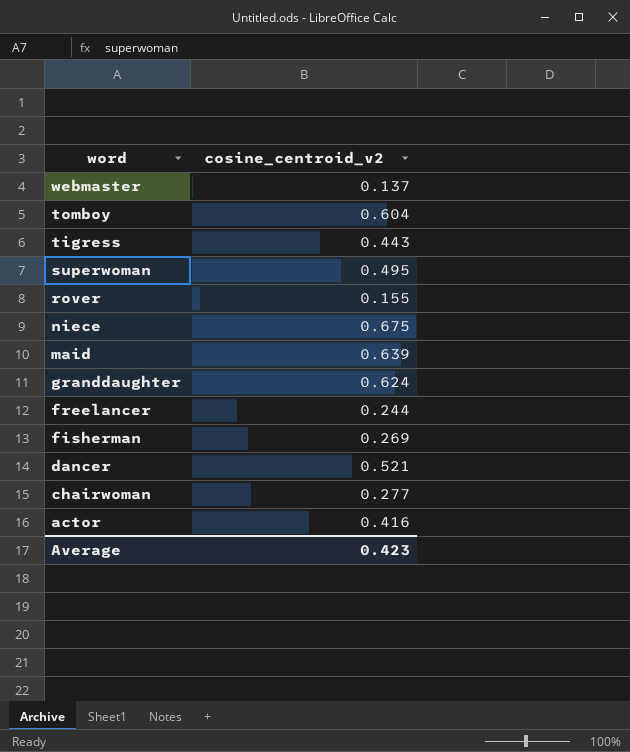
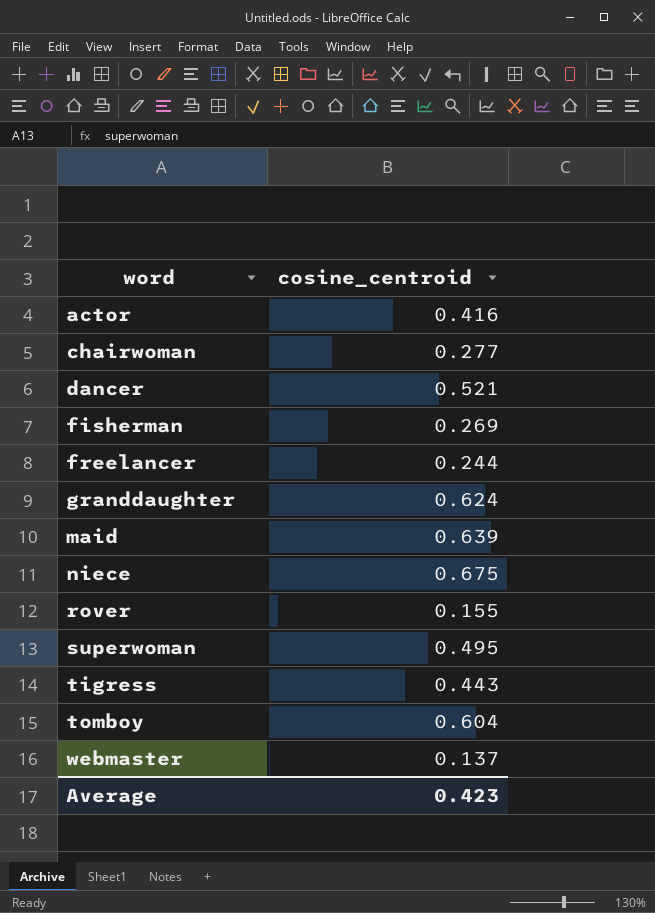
row order: word descending -> word ascending
column name: cosine_centroid_v2 -> cosine_centroid

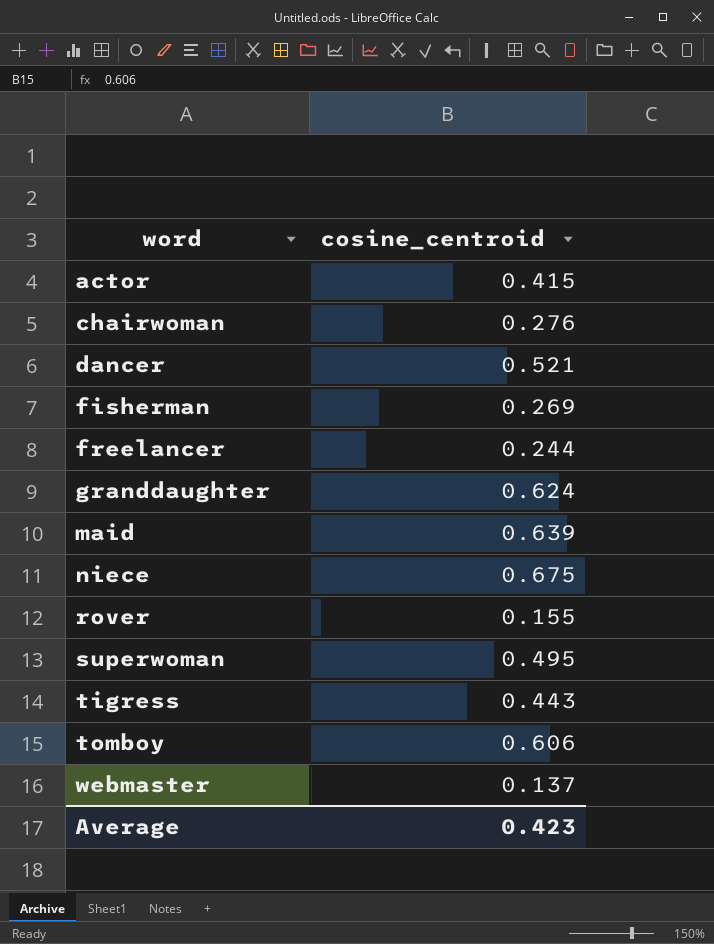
actor | cosine_centroid: 0.416 -> 0.415
chairwoman | cosine_centroid: 0.277 -> 0.276
tomboy | cosine_centroid: 0.604 -> 0.606

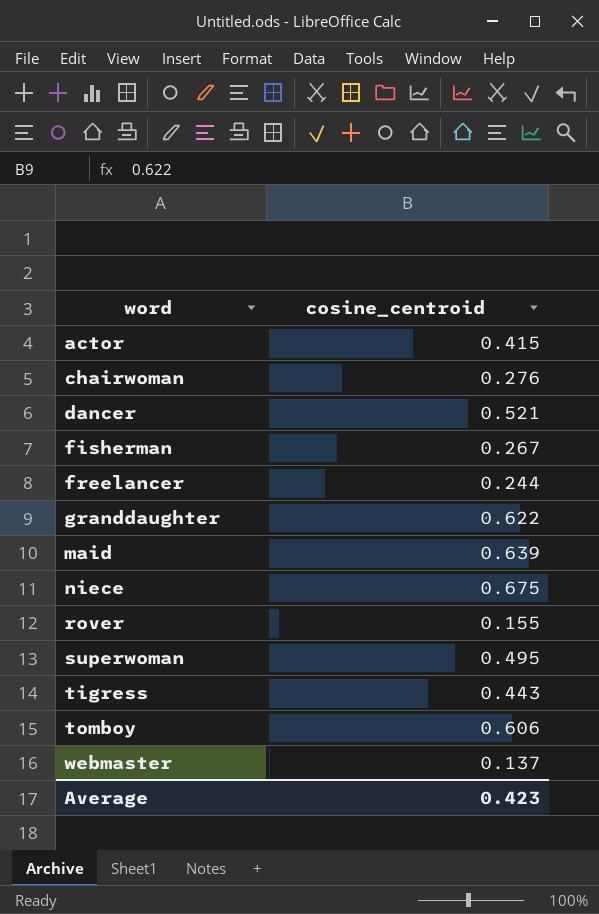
fisherman | cosine_centroid: 0.269 -> 0.267
granddaughter | cosine_centroid: 0.624 -> 0.622

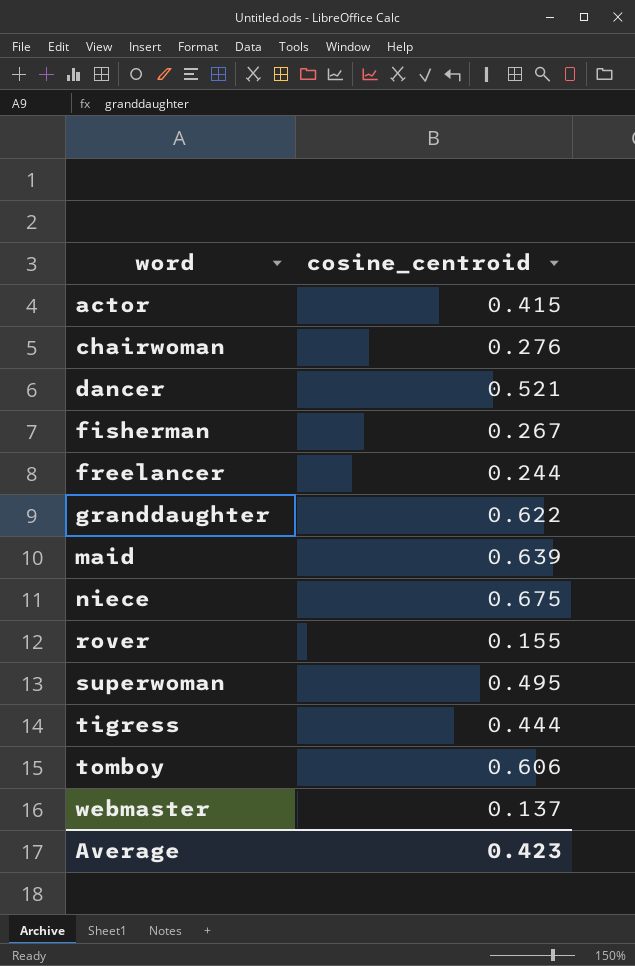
tigress | cosine_centroid: 0.443 -> 0.444

